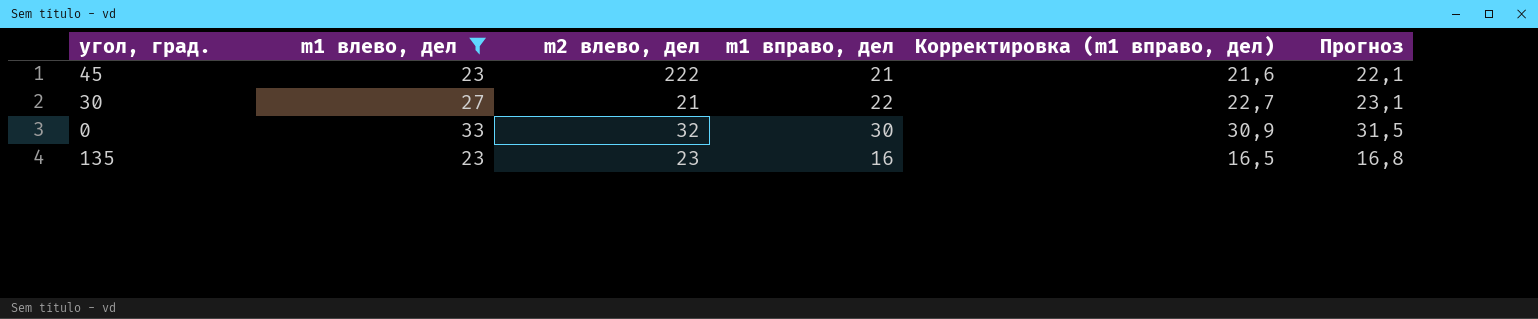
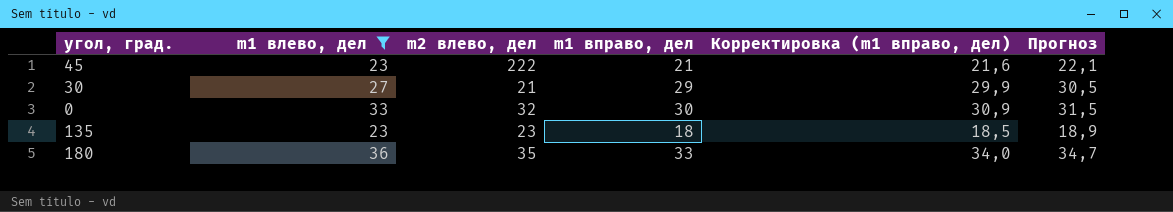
30 | m1 вправо, дел: 22 -> 29
30 | Корректировка (m1 вправо, дел): 22,7 -> 29,9
30 | Прогноз: 23,1 -> 30,5
135 | m1 вправо, дел: 16 -> 18
135 | Корректировка (m1 вправо, дел): 16,5 -> 18,5
135 | Прогноз: 16,8 -> 18,9
row 180: none -> 36 | 35 | 33 | 34,0 | 34,7

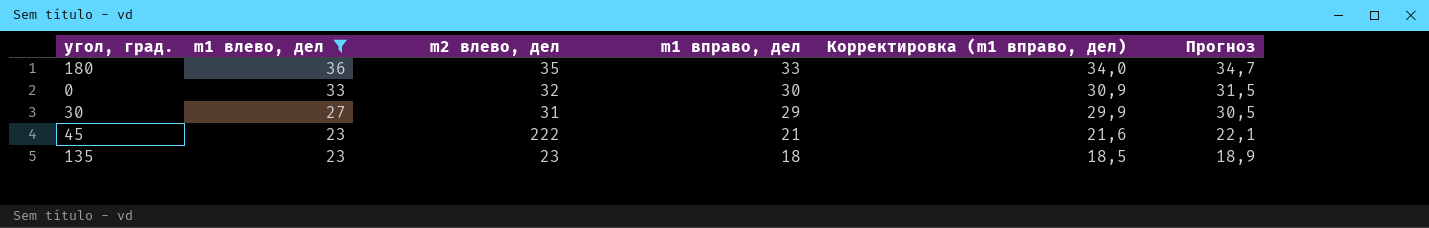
row order: none -> m1 влево, дел descending
30 | m2 влево, дел: 21 -> 31

